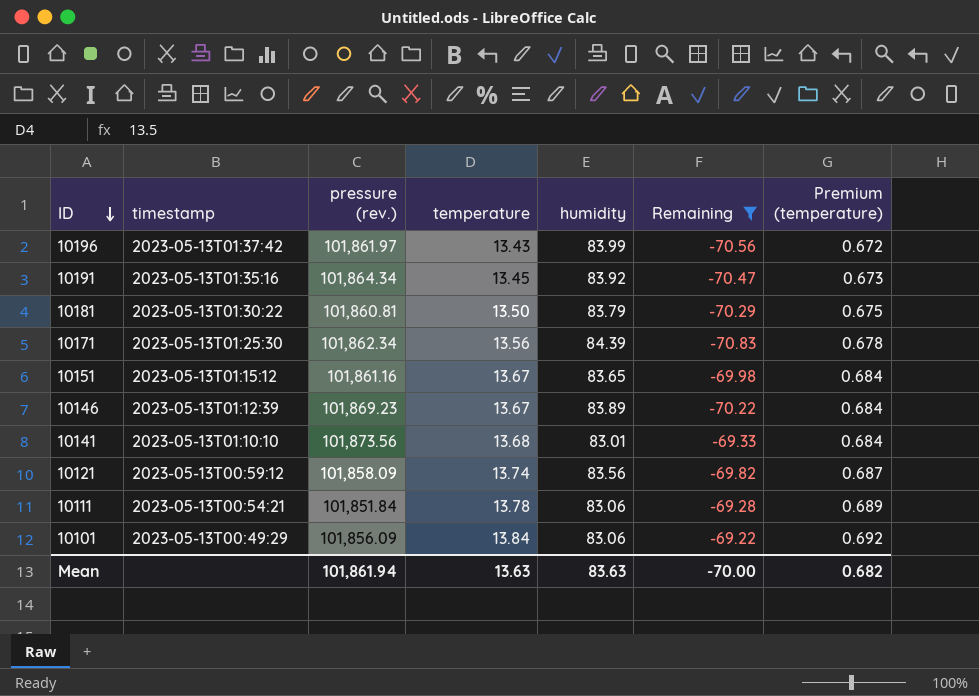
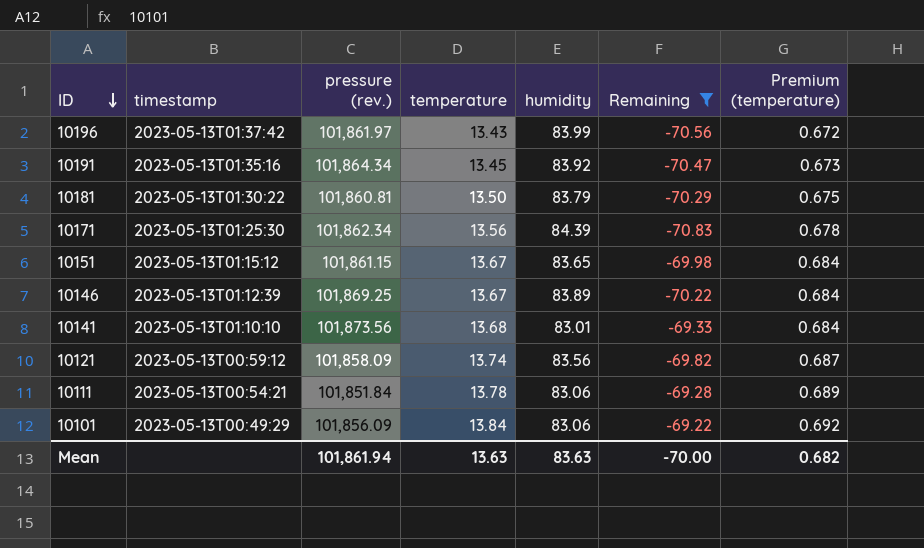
10151 | pressure (rev.): 101,861.16 -> 101,861.15
10146 | pressure (rev.): 101,869.23 -> 101,869.25

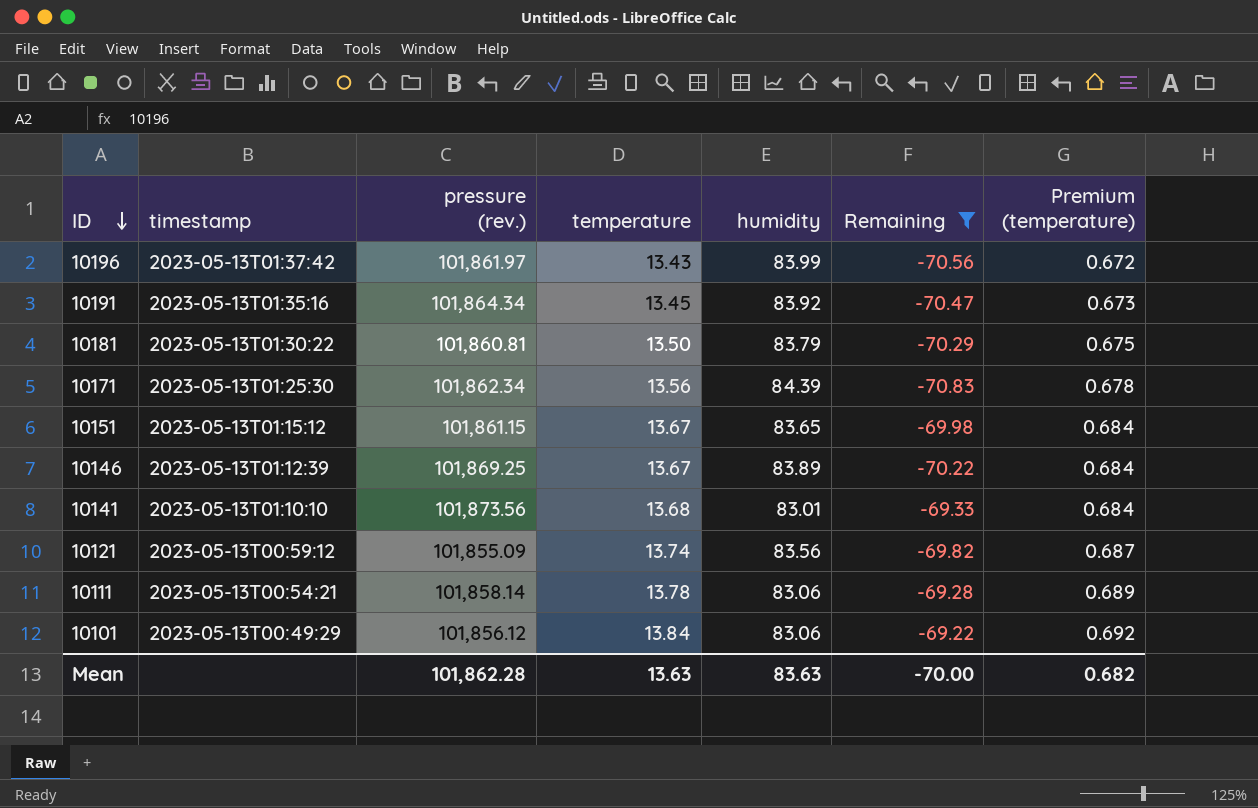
10121 | pressure (rev.): 101,858.09 -> 101,855.09
10111 | pressure (rev.): 101,851.84 -> 101,858.14
10101 | pressure (rev.): 101,856.09 -> 101,856.12
Mean | pressure (rev.): 101,861.94 -> 101,862.28

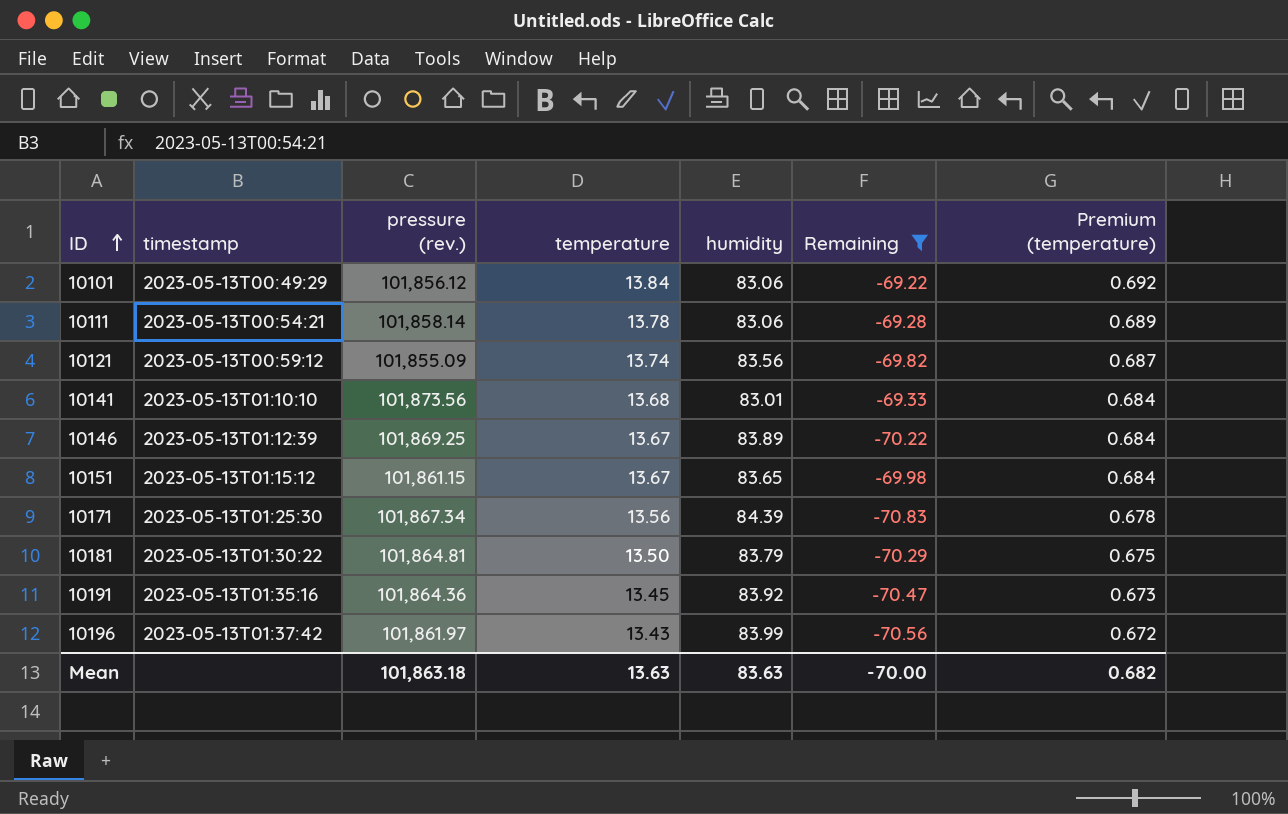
row order: ID descending -> ID ascending
10171 | pressure (rev.): 101,862.34 -> 101,867.34
10181 | pressure (rev.): 101,860.81 -> 101,864.81
10191 | pressure (rev.): 101,864.34 -> 101,864.36
Mean | pressure (rev.): 101,862.28 -> 101,863.18

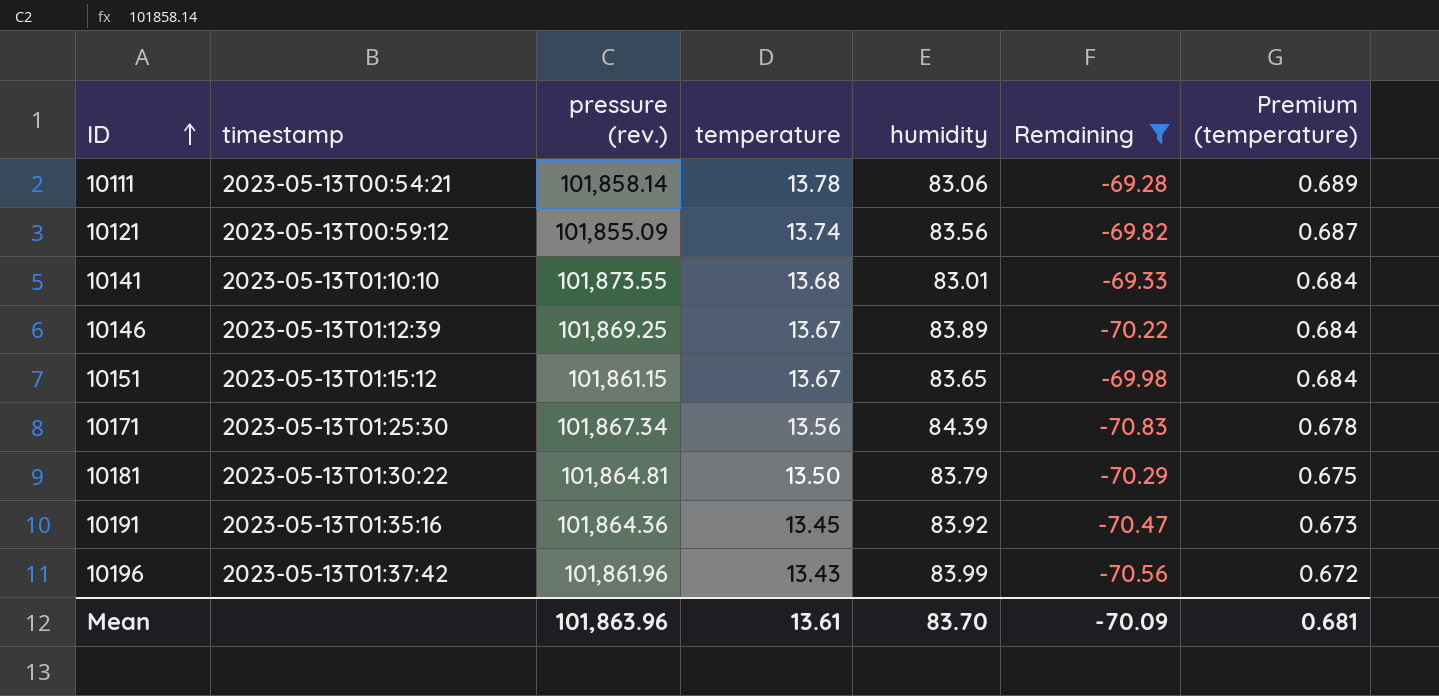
row 10101: 2023-05-13T00:49:29 | 101,856.12 | 13.84 | 83.06 | -69.22 | 0.692 -> none
10141 | pressure (rev.): 101,873.56 -> 101,873.55
10196 | pressure (rev.): 101,861.97 -> 101,861.96
Mean | pressure (rev.): 101,863.18 -> 101,863.96
Mean | temperature: 13.63 -> 13.61
Mean | humidity: 83.63 -> 83.70
Mean | Remaining: -70.00 -> -70.09
Mean | Premium (temperature): 0.682 -> 0.681

